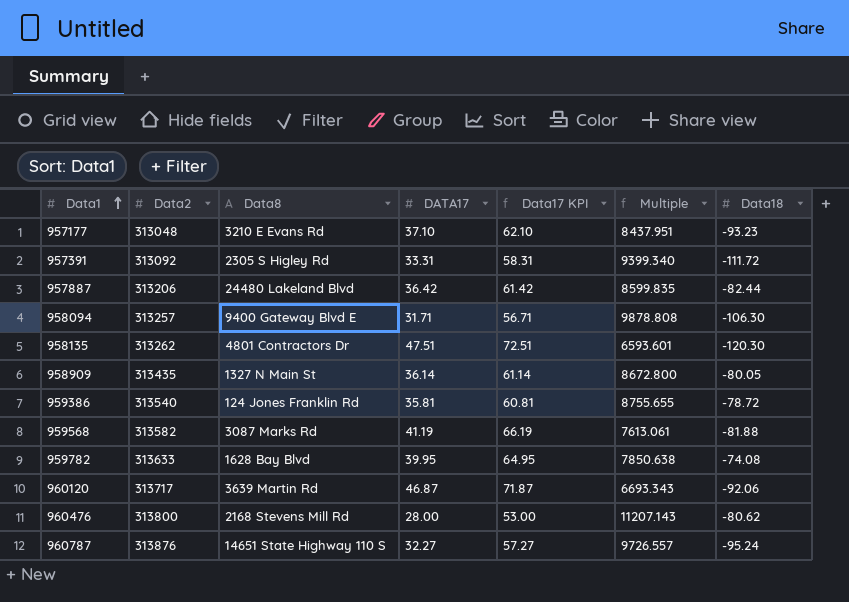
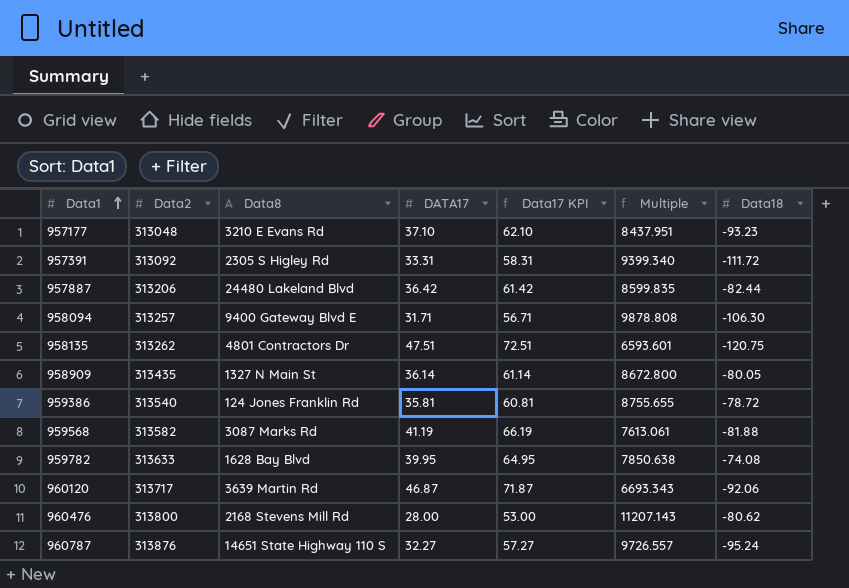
958135 | Data18: -120.30 -> -120.75

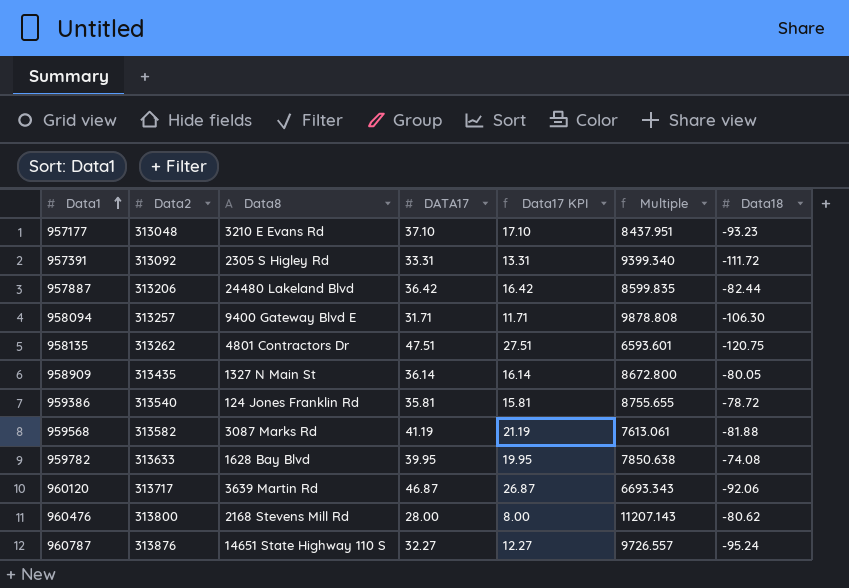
column Data17 KPI | formula: [DATA17] + 25 -> [DATA17] - 20

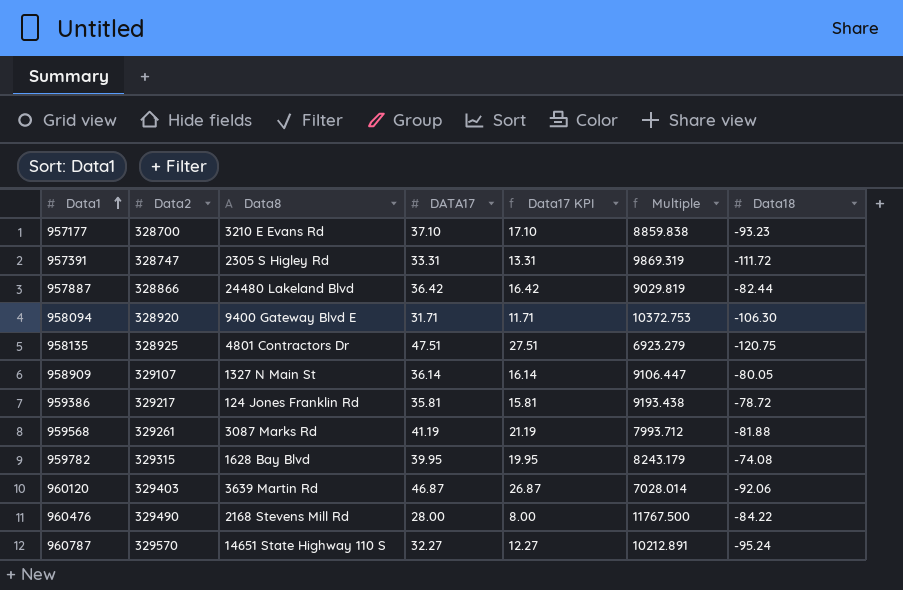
957177 | Data2: 313048 -> 328700
957177 | Multiple: 8437.951 -> 8859.838
957391 | Data2: 313092 -> 328747
957391 | Multiple: 9399.340 -> 9869.319
957887 | Data2: 313206 -> 328866
957887 | Multiple: 8599.835 -> 9029.819
958094 | Data2: 313257 -> 328920
958094 | Multiple: 9878.808 -> 10372.753
958135 | Data2: 313262 -> 328925
958135 | Multiple: 6593.601 -> 6923.279
958909 | Data2: 313435 -> 329107
958909 | Multiple: 8672.800 -> 9106.447
959386 | Data2: 313540 -> 329217
959386 | Multiple: 8755.655 -> 9193.438
959568 | Data2: 313582 -> 329261
959568 | Multiple: 7613.061 -> 7993.712
959782 | Data2: 313633 -> 329315
959782 | Multiple: 7850.638 -> 8243.179
960120 | Data2: 313717 -> 329403
960120 | Multiple: 6693.343 -> 7028.014
960476 | Data2: 313800 -> 329490
960476 | Multiple: 11207.143 -> 11767.500
960476 | Data18: -80.62 -> -84.22
960787 | Data2: 313876 -> 329570
960787 | Multiple: 9726.557 -> 10212.891

